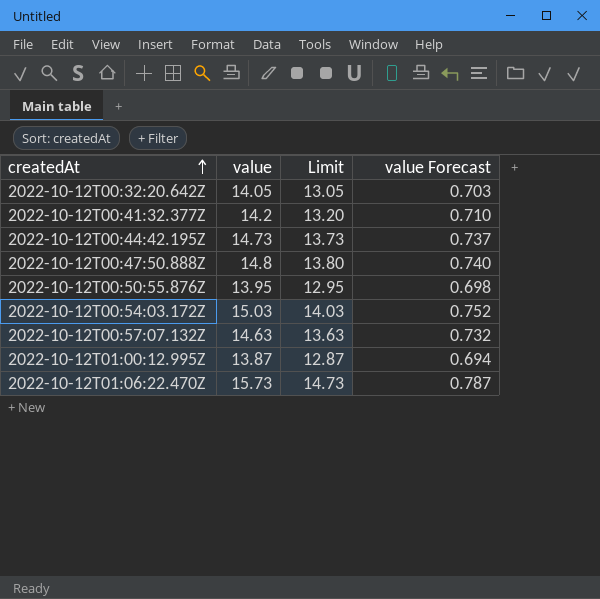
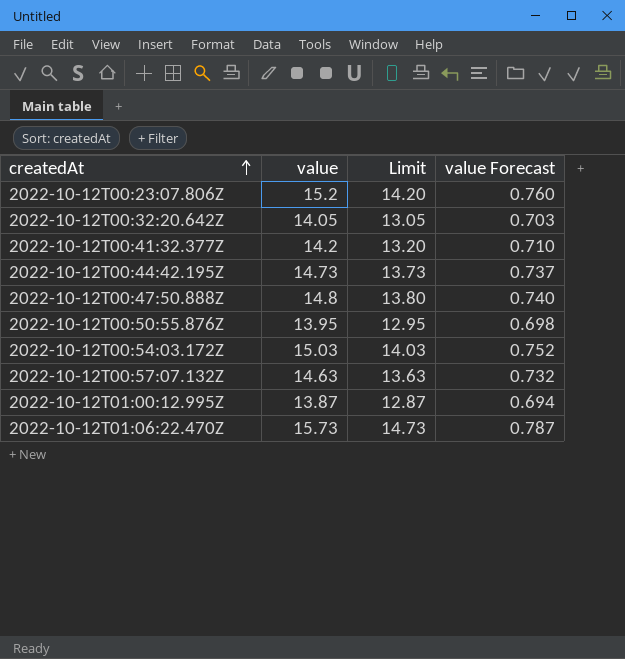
row 2022-10-12T00:23:07.806Z: none -> 15.2 | 14.20 | 0.760

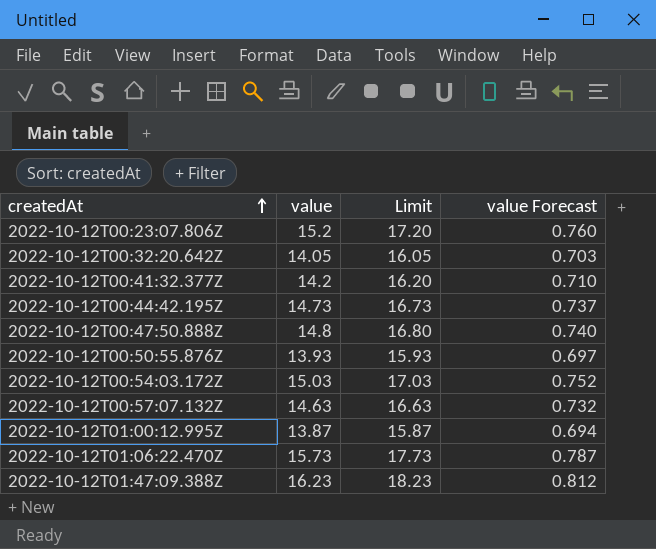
column Limit | formula: [value] - 1 -> [value] + 2
2022-10-12T00:50:55.876Z | value: 13.95 -> 13.93
2022-10-12T00:50:55.876Z | value Forecast: 0.698 -> 0.697
row 2022-10-12T01:47:09.388Z: none -> 16.23 | 18.23 | 0.812

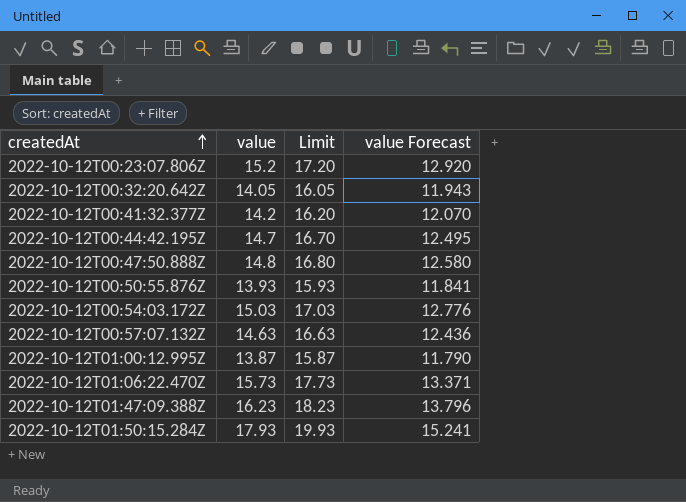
column value Forecast | formula: [value] * 0.05 -> [value] * 0.85
2022-10-12T00:44:42.195Z | value: 14.73 -> 14.7
2022-10-12T00:44:42.195Z | Limit: 16.73 -> 16.70
row 2022-10-12T01:50:15.284Z: none -> 17.93 | 19.93 | 15.241

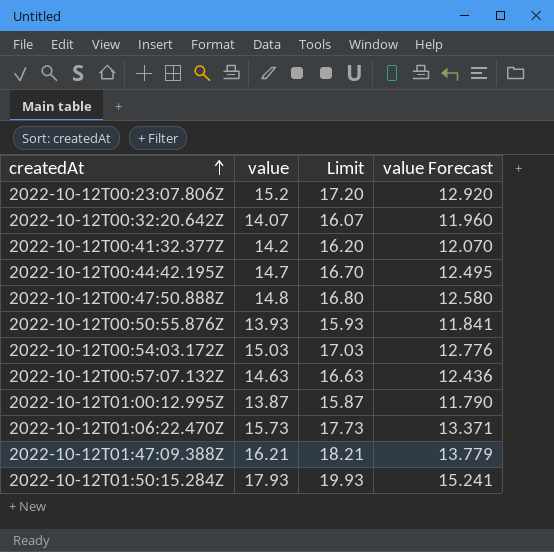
2022-10-12T00:32:20.642Z | value: 14.05 -> 14.07
2022-10-12T00:32:20.642Z | Limit: 16.05 -> 16.07
2022-10-12T00:32:20.642Z | value Forecast: 11.943 -> 11.960
2022-10-12T01:47:09.388Z | value: 16.23 -> 16.21
2022-10-12T01:47:09.388Z | Limit: 18.23 -> 18.21
2022-10-12T01:47:09.388Z | value Forecast: 13.796 -> 13.779

